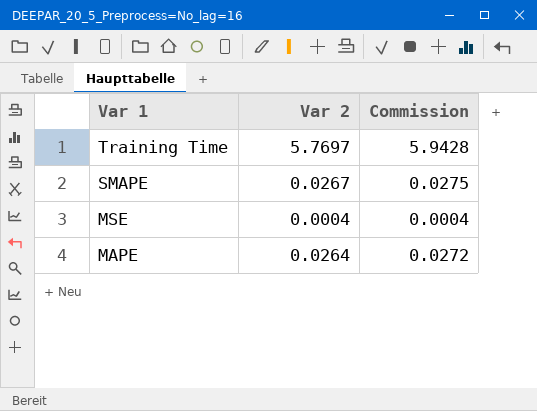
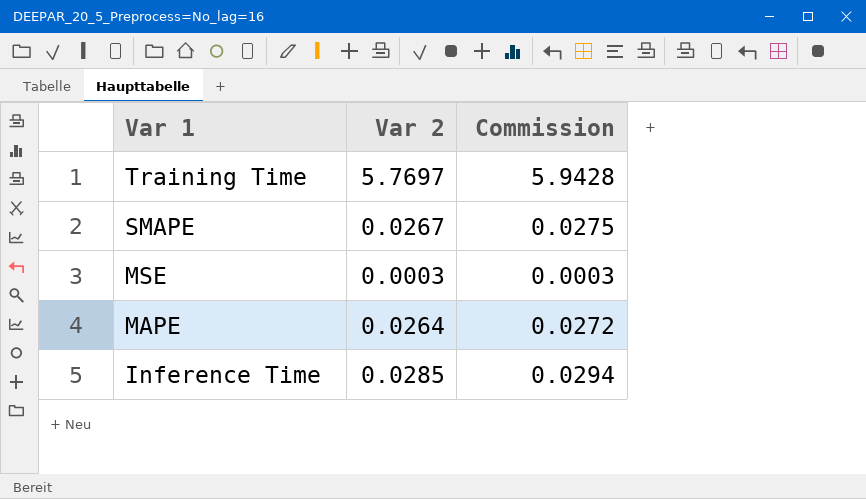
MSE | Var 2: 0.0004 -> 0.0003
MSE | Commission: 0.0004 -> 0.0003
row Inference Time: none -> 0.0285 | 0.0294

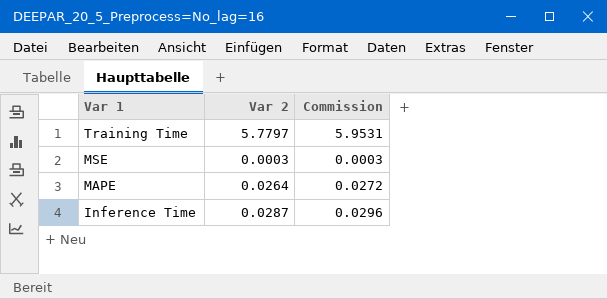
row SMAPE: 0.0267 | 0.0275 -> none
Training Time | Var 2: 5.7697 -> 5.7797
Training Time | Commission: 5.9428 -> 5.9531
Inference Time | Var 2: 0.0285 -> 0.0287
Inference Time | Commission: 0.0294 -> 0.0296

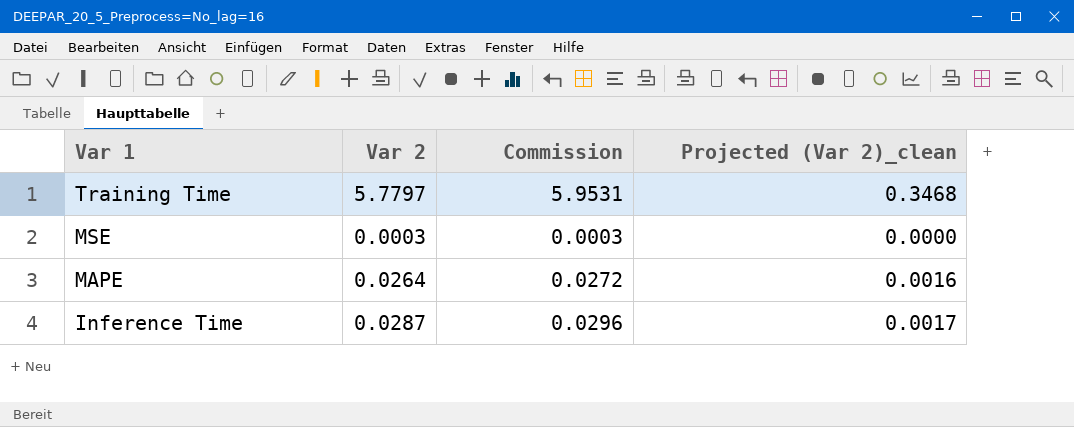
column Projected (Var 2)_clean | formula: none -> [Var 2] * 0.06

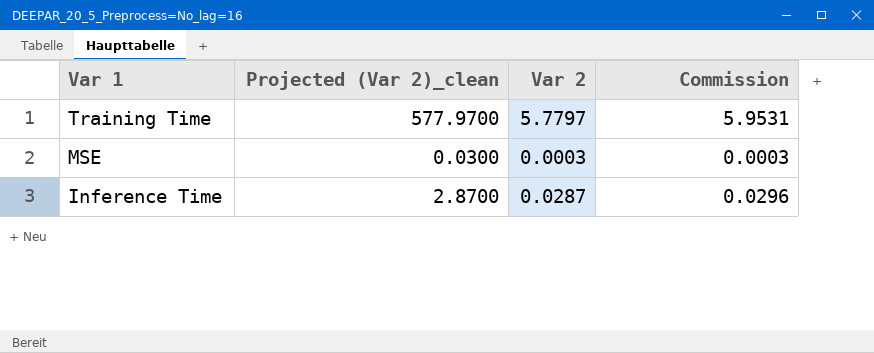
column Projected (Var 2)_clean | formula: [Var 2] * 0.06 -> [Var 2] * 100
column Projected (Var 2)_clean | position: 4 -> 2
row MAPE: 0.0264 | 0.0272 | 0.0016 -> none

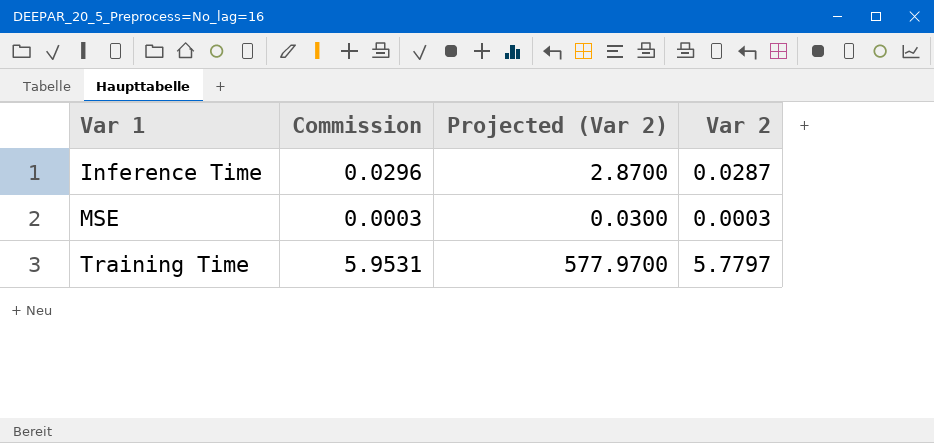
row order: Var 1 descending -> Var 1 ascending
column Commission | position: 4 -> 2
column name: Projected (Var 2)_clean -> Projected (Var 2)

